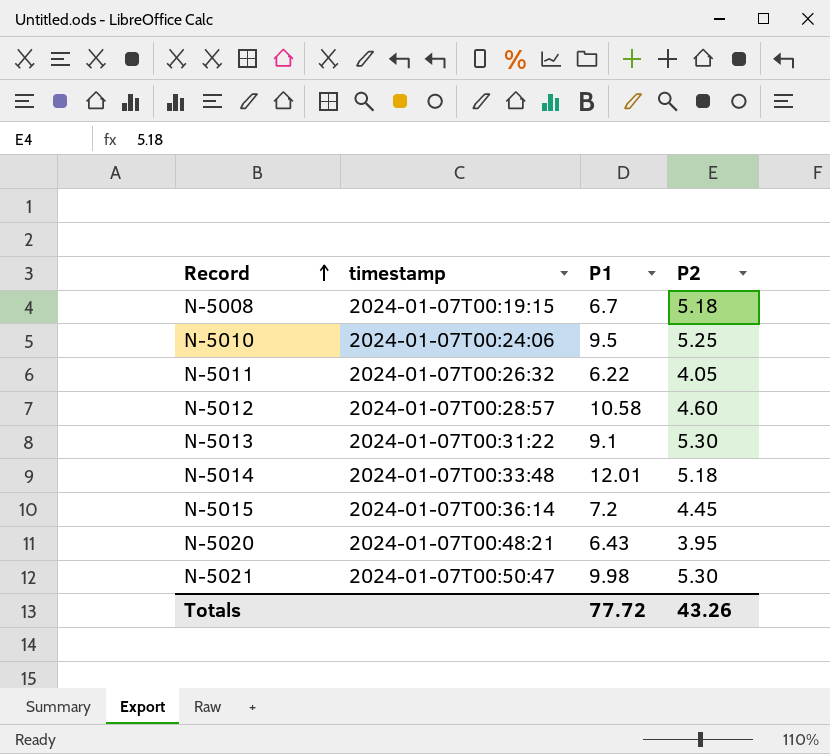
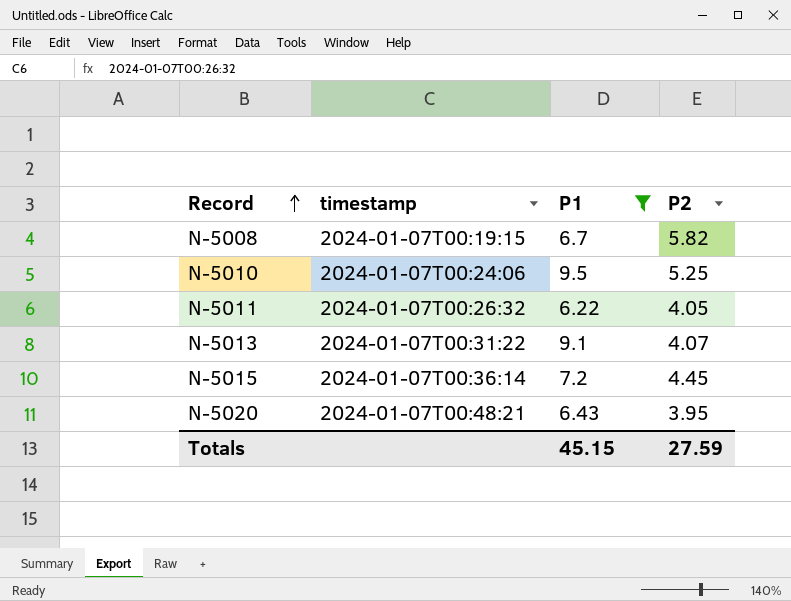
filter: none -> P1 <= 9.5
N-5008 | P2: 5.18 -> 5.82
N-5013 | P2: 5.30 -> 4.07
Totals | P1: 77.72 -> 45.15
Totals | P2: 43.26 -> 27.59

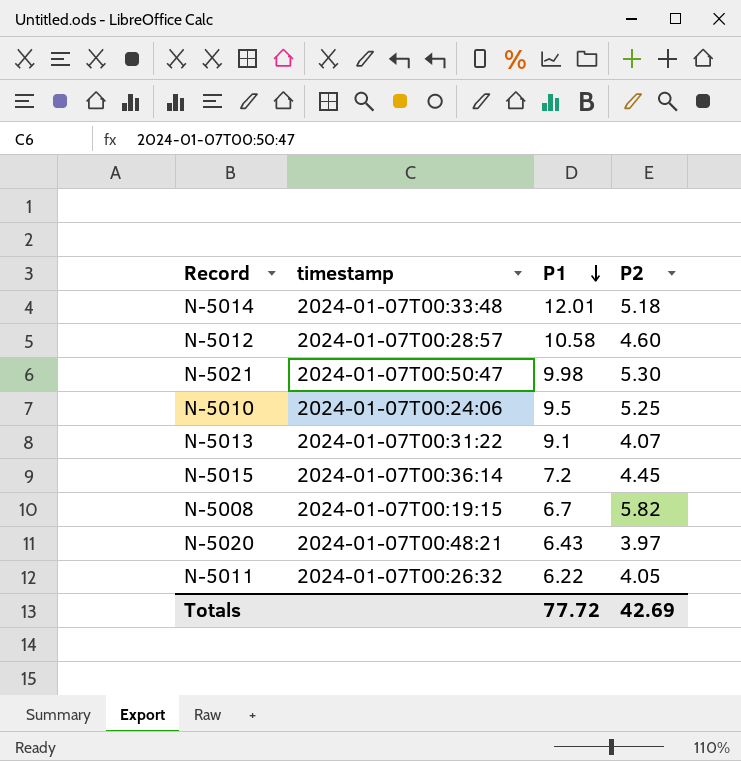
filter: P1 <= 9.5 -> none
row order: Record ascending -> P1 descending
N-5020 | P2: 3.95 -> 3.97
Totals | P1: 45.15 -> 77.72
Totals | P2: 27.59 -> 42.69

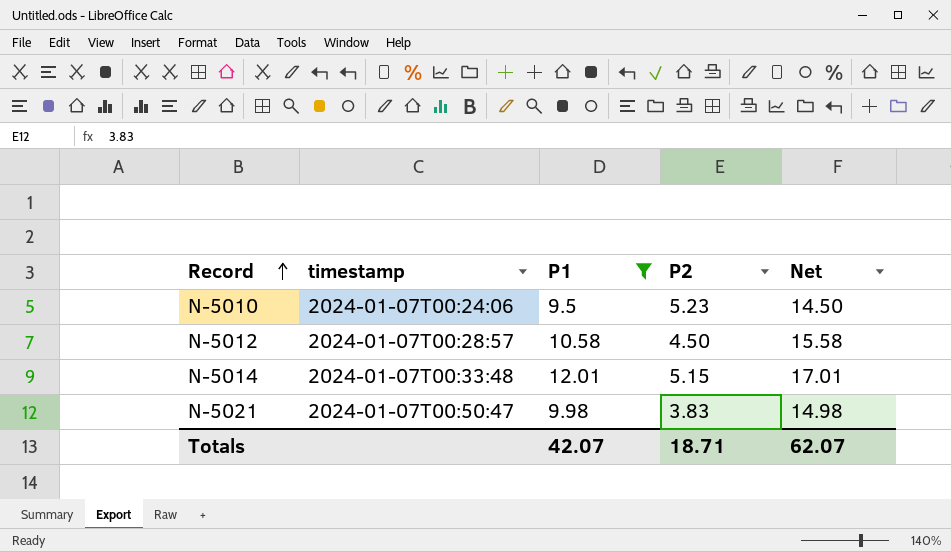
filter: none -> P1 >= 9.5
row order: P1 descending -> Record ascending
column Net | formula: none -> [P1] + 5
N-5010 | P2: 5.25 -> 5.23
N-5012 | P2: 4.60 -> 4.50
N-5014 | P2: 5.18 -> 5.15
N-5021 | P2: 5.30 -> 3.83
Totals | P1: 77.72 -> 42.07
Totals | P2: 42.69 -> 18.71

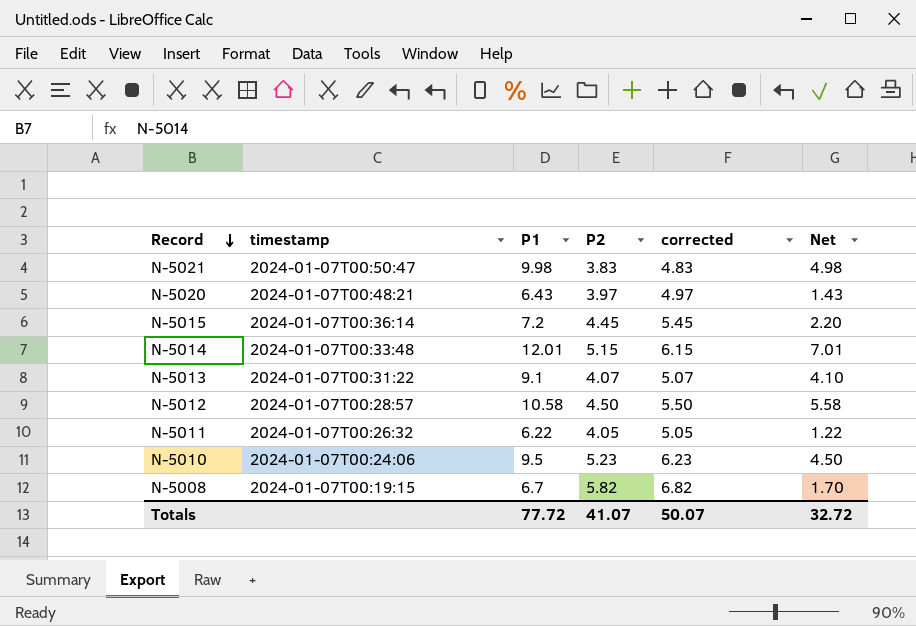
filter: P1 >= 9.5 -> none
row order: Record ascending -> Record descending
column corrected | formula: none -> [P2] + 1
column Net | formula: [P1] + 5 -> [P1] - 5
Totals | P1: 42.07 -> 77.72
Totals | P2: 18.71 -> 41.07
Totals | Net: 62.07 -> 32.72

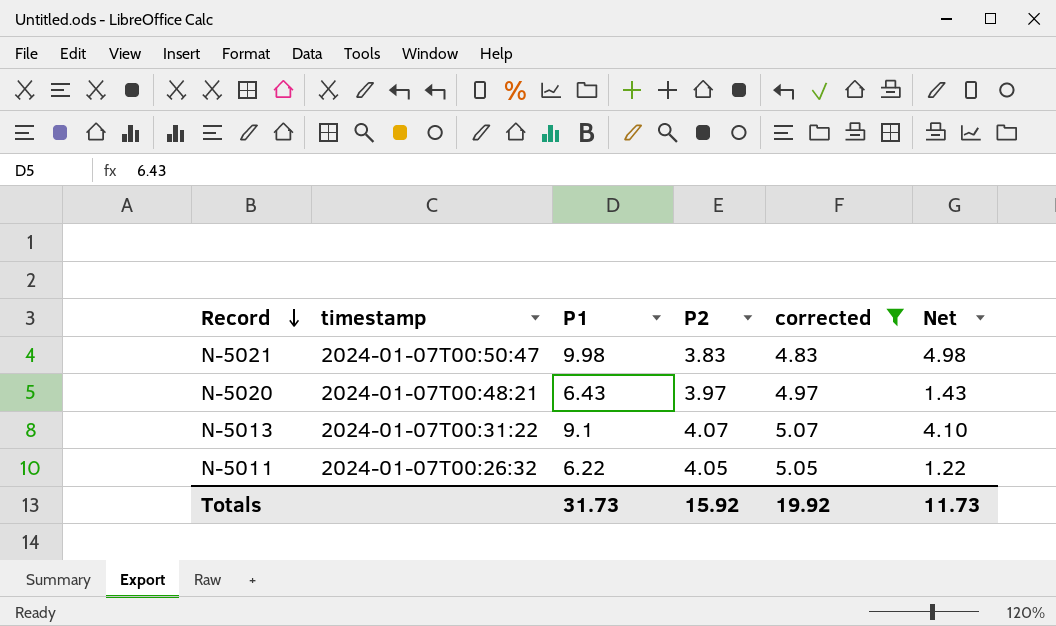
filter: none -> corrected <= 5.07
Totals | P1: 77.72 -> 31.73
Totals | P2: 41.07 -> 15.92
Totals | corrected: 50.07 -> 19.92
Totals | Net: 32.72 -> 11.73

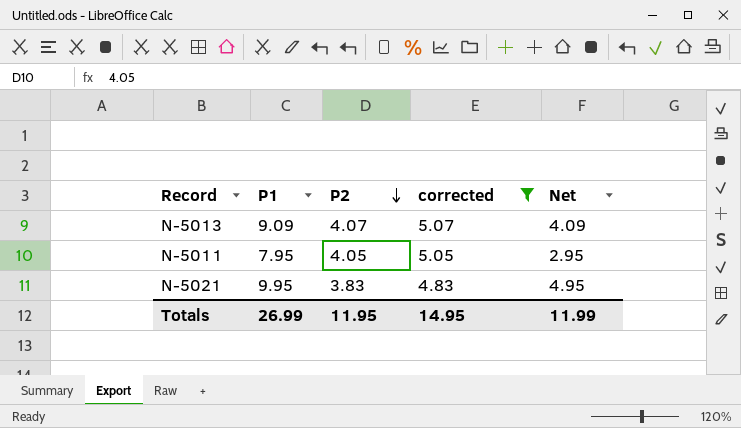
row order: Record descending -> P2 descending
column timestamp | position: 2 -> none
row N-5020: 2024-01-07T00:48:21 | 6.43 | 3.97 | 4.97 | 1.43 -> none
N-5013 | P1: 9.1 -> 9.09
N-5013 | Net: 4.10 -> 4.09
N-5011 | P1: 6.22 -> 7.95
N-5011 | Net: 1.22 -> 2.95
N-5021 | P1: 9.98 -> 9.95
N-5021 | Net: 4.98 -> 4.95
Totals | P1: 31.73 -> 26.99
Totals | P2: 15.92 -> 11.95
Totals | corrected: 19.92 -> 14.95
Totals | Net: 11.73 -> 11.99

